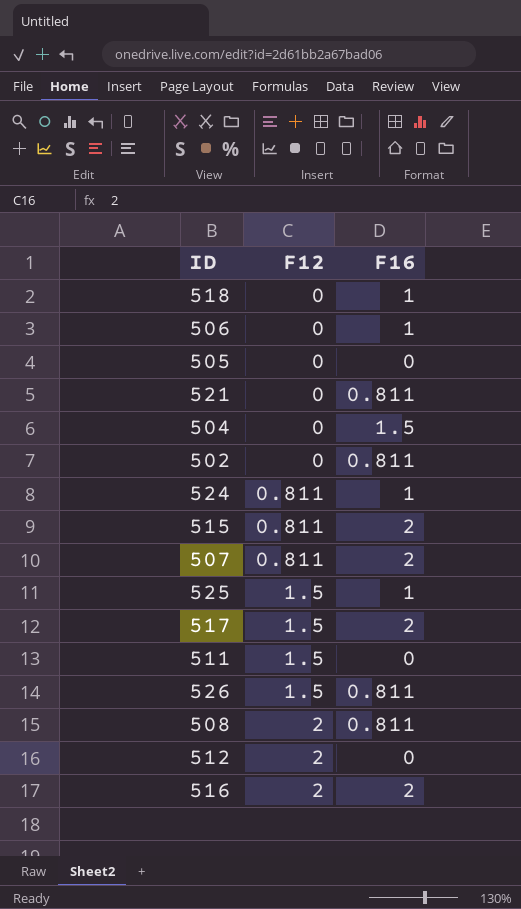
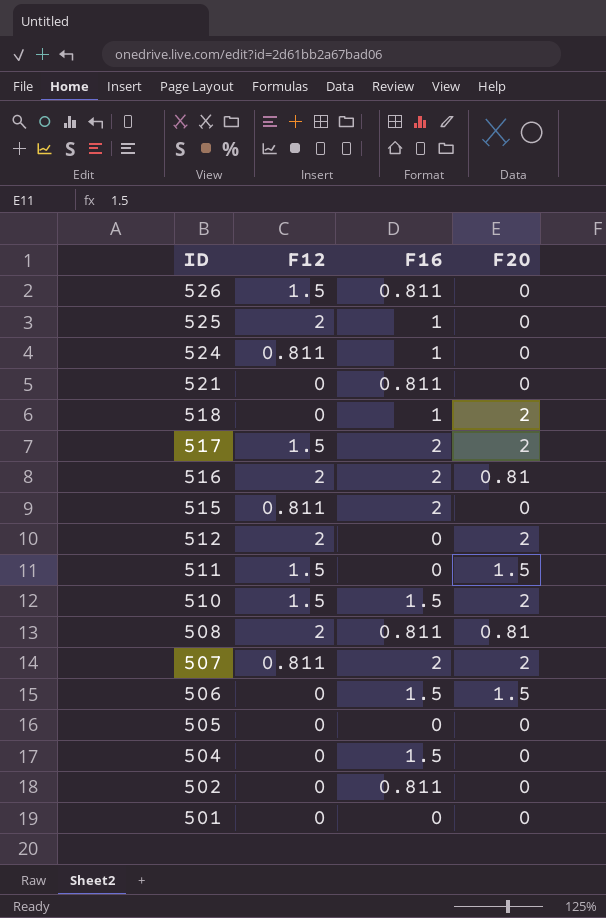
row order: F12 ascending -> ID descending
column F20 | position: none -> 4
525 | F12: 1.5 -> 2
row 510: none -> 1.5 | 1.5 | 2
506 | F16: 1 -> 1.5
row 501: none -> 0 | 0 | 0

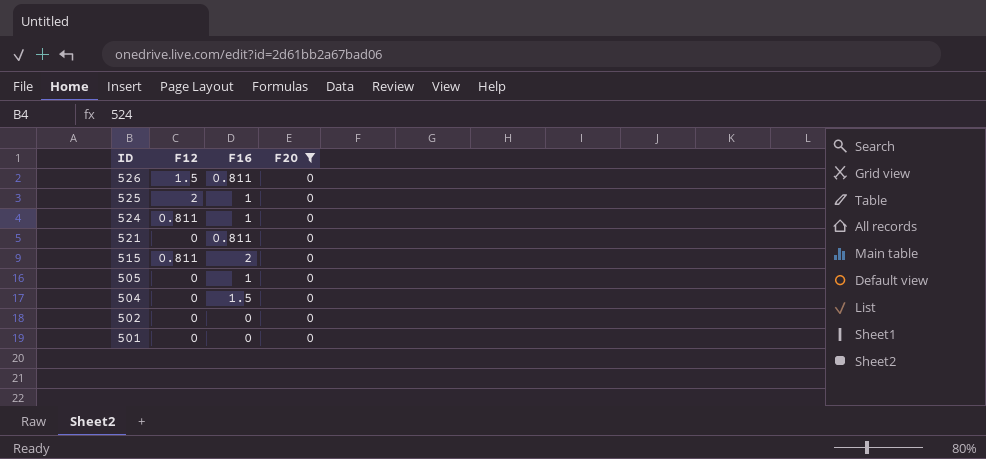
filter: none -> F20 = 0
505 | F16: 0 -> 1
502 | F16: 0.811 -> 0

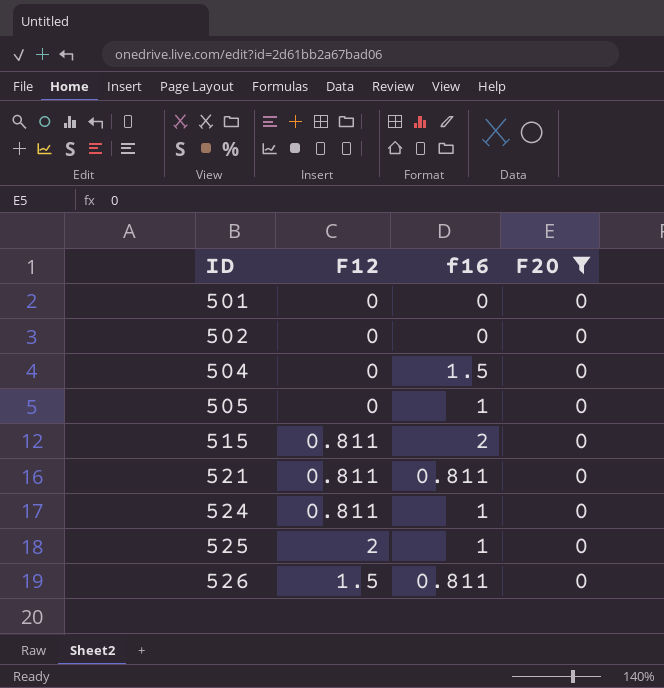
row order: ID descending -> ID ascending
column name: F16 -> f16
521 | F12: 0 -> 0.811

